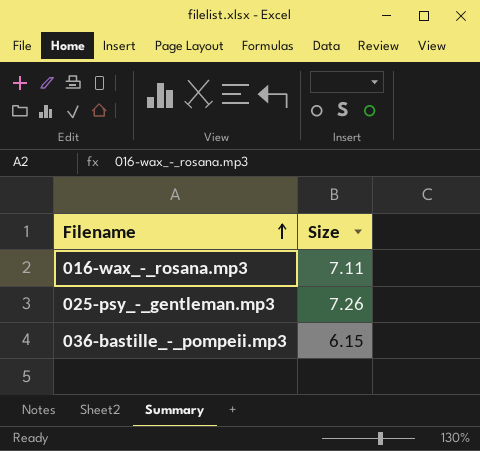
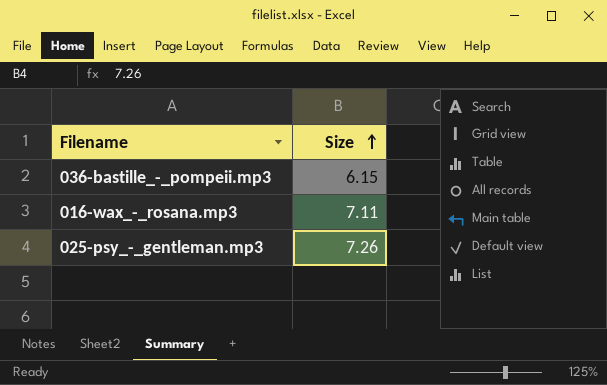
row order: Filename ascending -> Size ascending

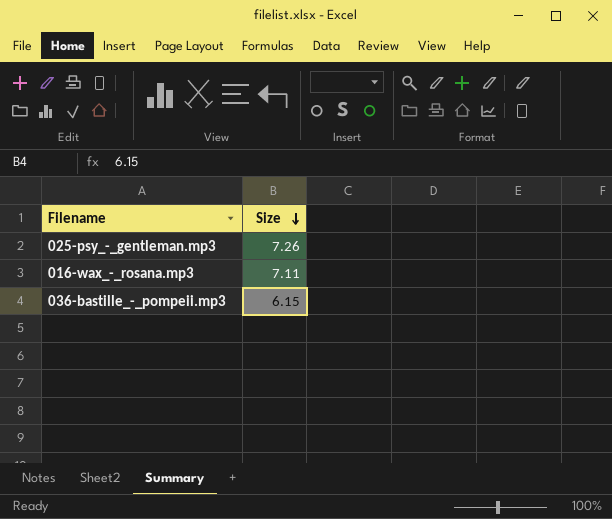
row order: Size ascending -> Size descending

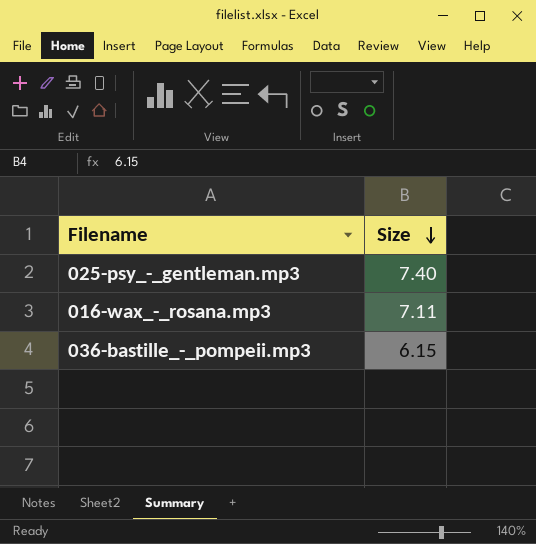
025-psy_-_gentleman.mp3 | Size: 7.26 -> 7.40

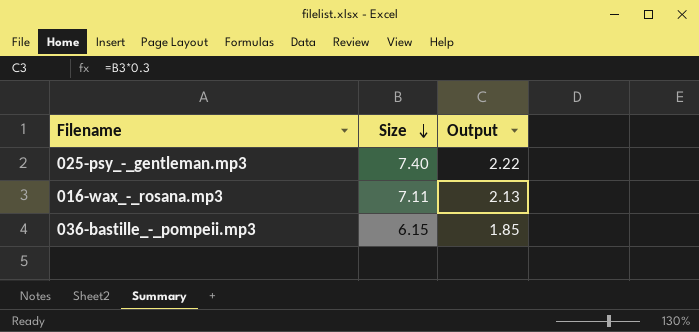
column Output | formula: none -> [Size] * 0.3

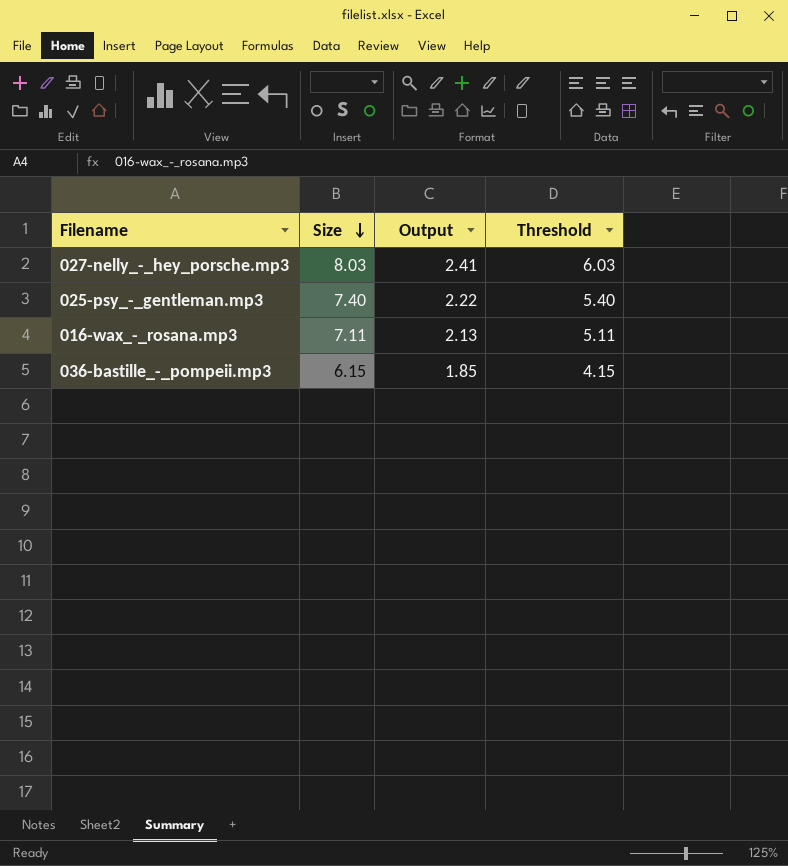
column Threshold | formula: none -> [Size] - 2
row 027-nelly_-_hey_porsche.mp3: none -> 8.03 | 2.41 | 6.03

